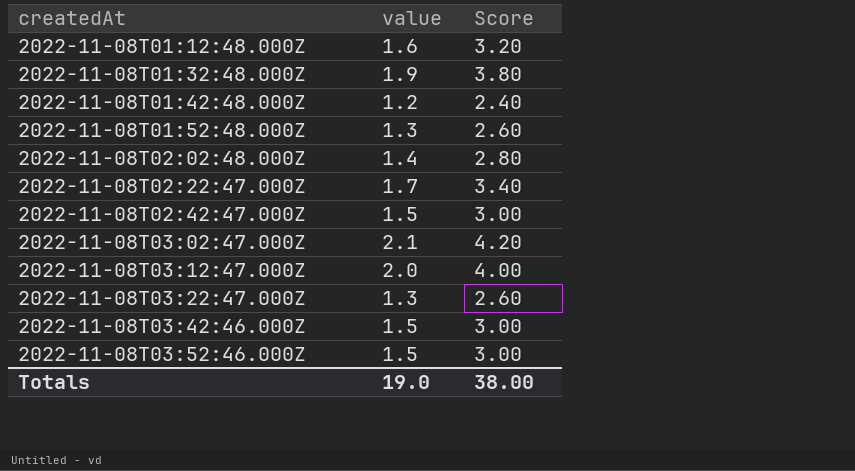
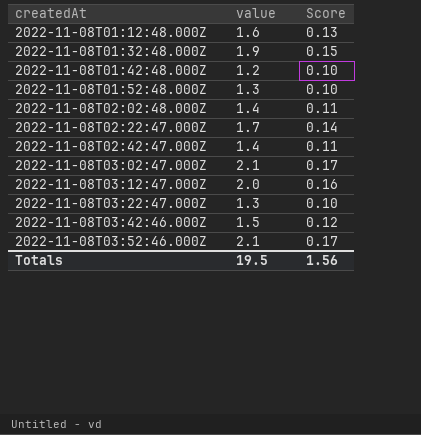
column Score | formula: [value] * 2 -> [value] * 0.08
2022-11-08T02:42:47.000Z | value: 1.5 -> 1.4
2022-11-08T03:52:46.000Z | value: 1.5 -> 2.1
Totals | value: 19.0 -> 19.5
Totals | Score: 38.00 -> 1.56

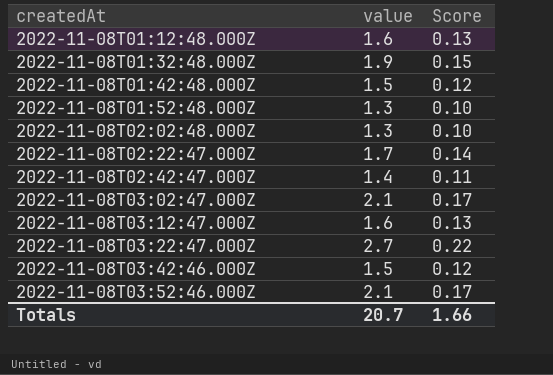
2022-11-08T01:42:48.000Z | value: 1.2 -> 1.5
2022-11-08T01:42:48.000Z | Score: 0.10 -> 0.12
2022-11-08T02:02:48.000Z | value: 1.4 -> 1.3
2022-11-08T02:02:48.000Z | Score: 0.11 -> 0.10
2022-11-08T03:12:47.000Z | value: 2.0 -> 1.6
2022-11-08T03:12:47.000Z | Score: 0.16 -> 0.13
2022-11-08T03:22:47.000Z | value: 1.3 -> 2.7
2022-11-08T03:22:47.000Z | Score: 0.10 -> 0.22
Totals | value: 19.5 -> 20.7
Totals | Score: 1.56 -> 1.66

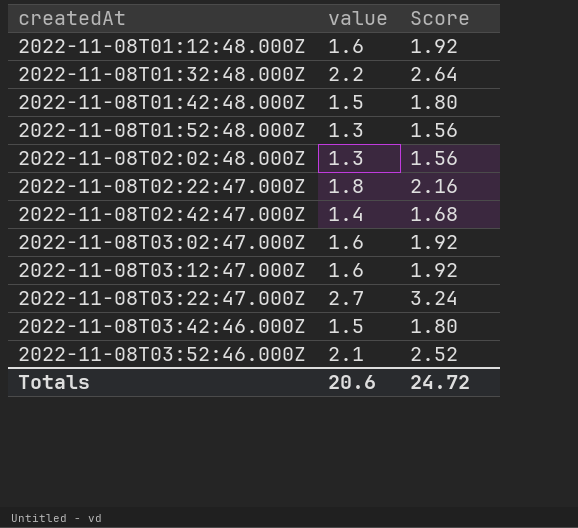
column Score | formula: [value] * 0.08 -> [value] * 1.2
2022-11-08T01:32:48.000Z | value: 1.9 -> 2.2
2022-11-08T02:22:47.000Z | value: 1.7 -> 1.8
2022-11-08T03:02:47.000Z | value: 2.1 -> 1.6
Totals | value: 20.7 -> 20.6
Totals | Score: 1.66 -> 24.72

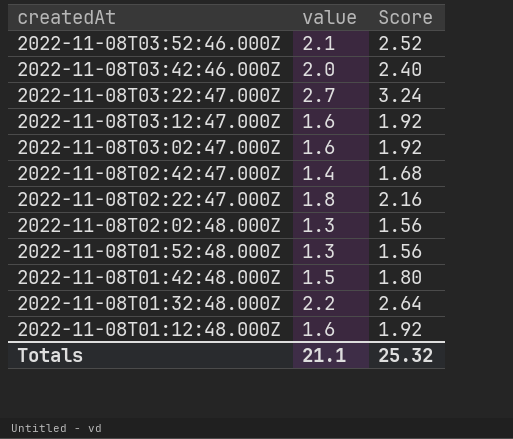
row order: createdAt ascending -> createdAt descending
2022-11-08T03:42:46.000Z | value: 1.5 -> 2.0
2022-11-08T03:42:46.000Z | Score: 1.80 -> 2.40
Totals | value: 20.6 -> 21.1
Totals | Score: 24.72 -> 25.32

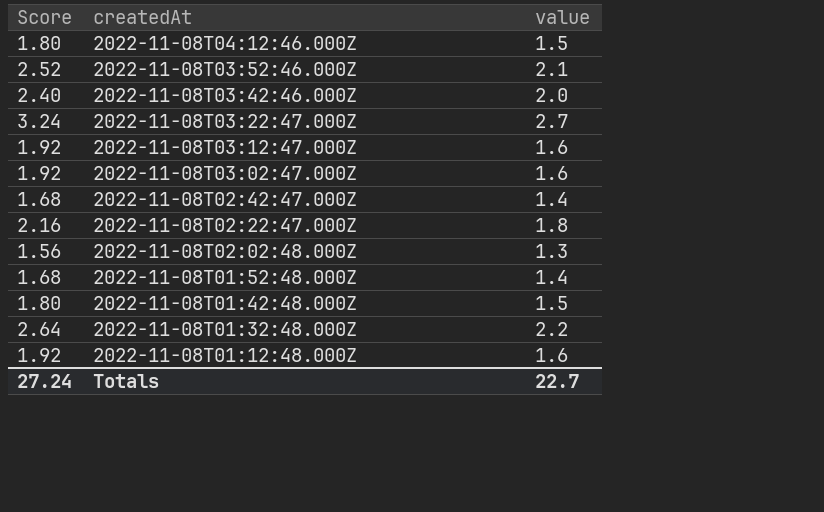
column Score | position: 3 -> 1
row 2022-11-08T04:12:46.000Z: none -> 1.80 | 1.5
2022-11-08T01:52:48.000Z | Score: 1.56 -> 1.68
2022-11-08T01:52:48.000Z | value: 1.3 -> 1.4
Totals | Score: 25.32 -> 27.24
Totals | value: 21.1 -> 22.7

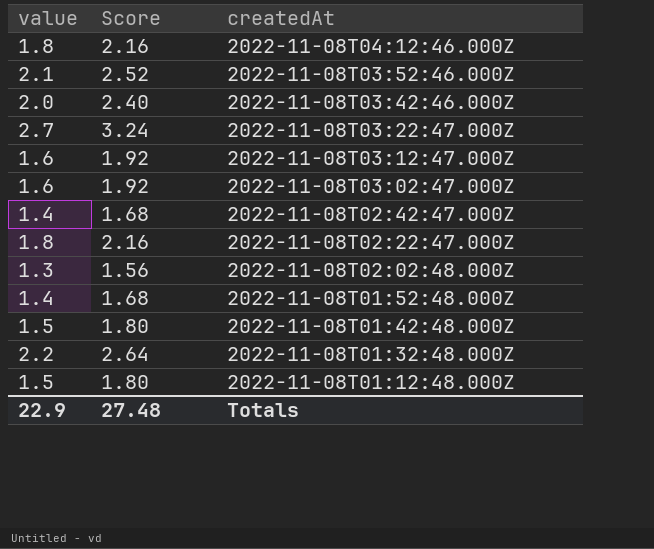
column value | position: 3 -> 1
2022-11-08T04:12:46.000Z | value: 1.5 -> 1.8
2022-11-08T04:12:46.000Z | Score: 1.80 -> 2.16
2022-11-08T01:12:48.000Z | value: 1.6 -> 1.5
2022-11-08T01:12:48.000Z | Score: 1.92 -> 1.80
Totals | value: 22.7 -> 22.9
Totals | Score: 27.24 -> 27.48

